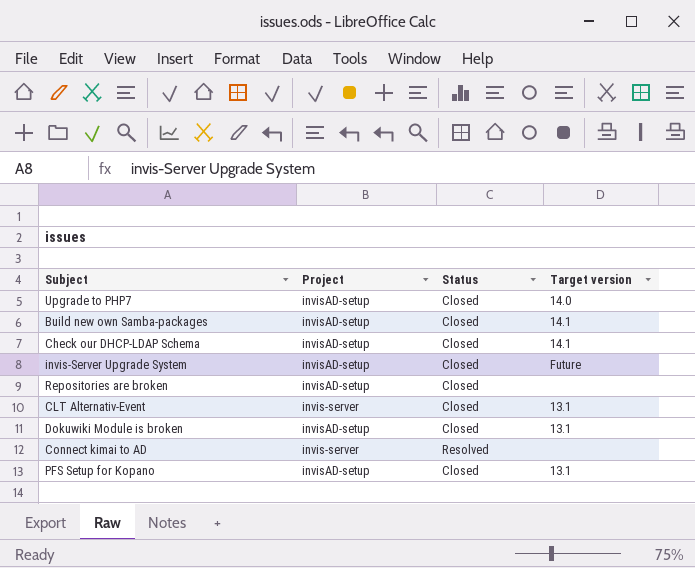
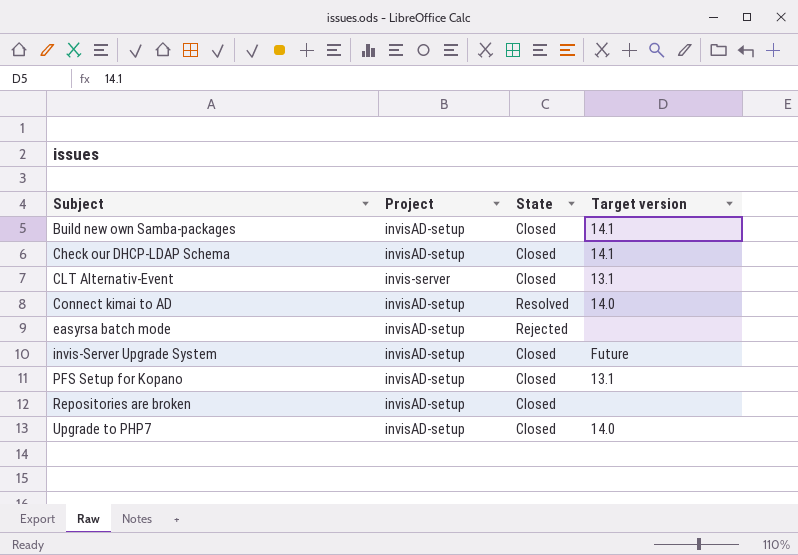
row order: none -> Subject ascending
column name: Status -> State
row Dokuwiki Module is broken: invisAD-setup | Closed | 13.1 -> none
Connect kimai to AD | Project: invis-server -> invisAD-setup
Connect kimai to AD | Target version: none -> 14.0
row easyrsa batch mode: none -> invisAD-setup | Rejected | none

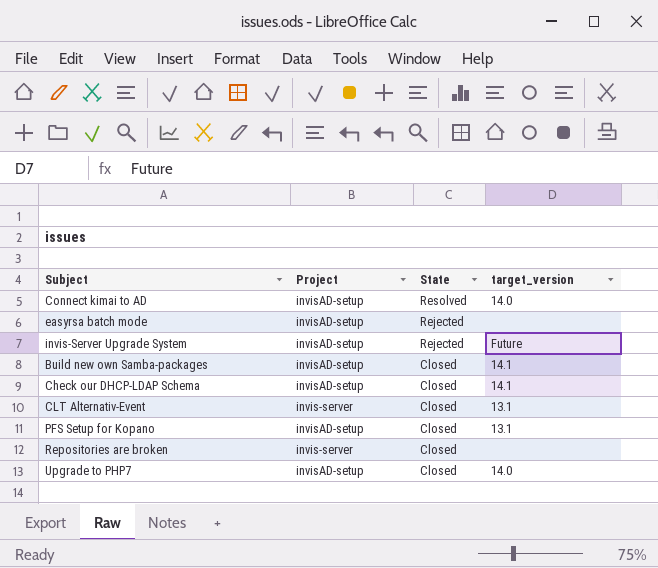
row order: Subject ascending -> State descending
column name: Target version -> target_version
invis-Server Upgrade System | State: Closed -> Rejected
Repositories are broken | Project: invisAD-setup -> invis-server

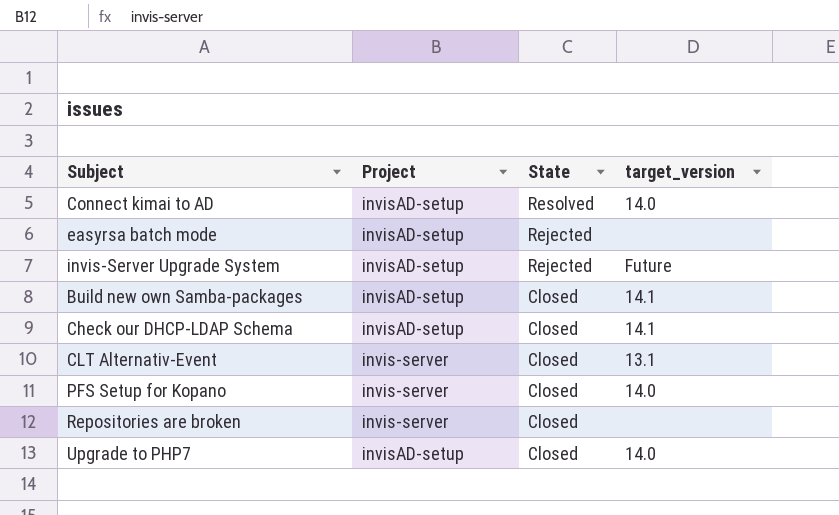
PFS Setup for Kopano | Project: invisAD-setup -> invis-server
PFS Setup for Kopano | target_version: 13.1 -> 14.0

